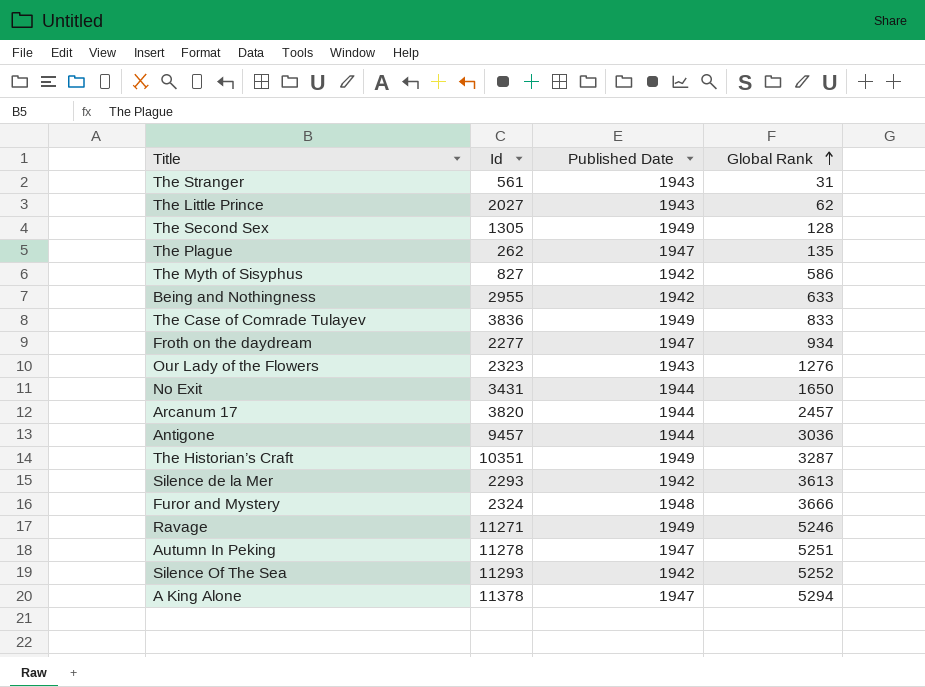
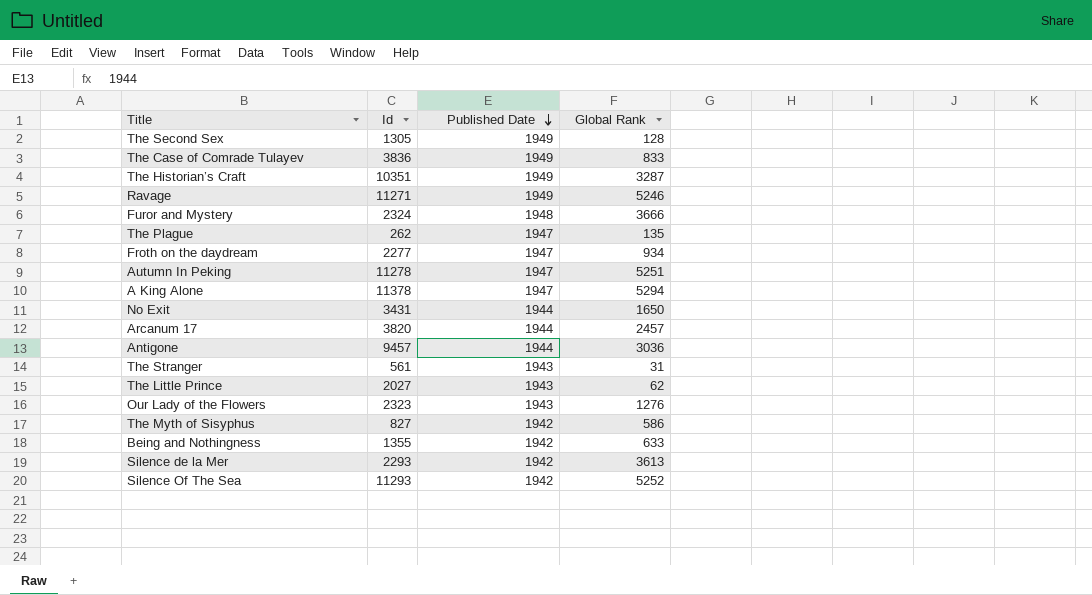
row order: Global Rank ascending -> Published Date descending
Being and Nothingness | Id: 2955 -> 1355

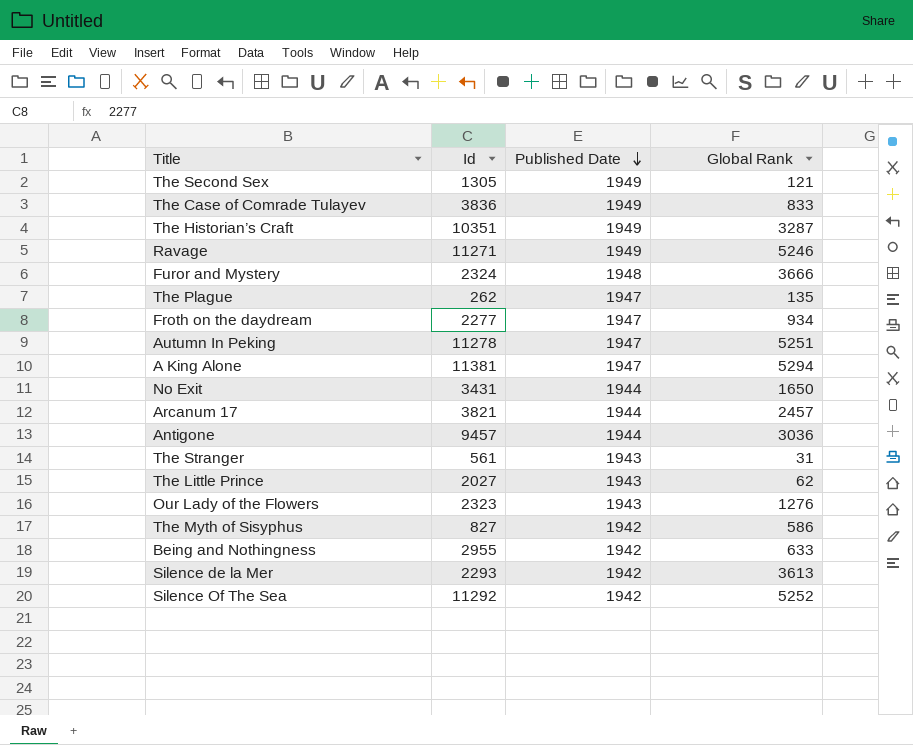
The Second Sex | Global Rank: 128 -> 121
A King Alone | Id: 11378 -> 11381
Arcanum 17 | Id: 3820 -> 3821
Being and Nothingness | Id: 1355 -> 2955
Silence Of The Sea | Id: 11293 -> 11292

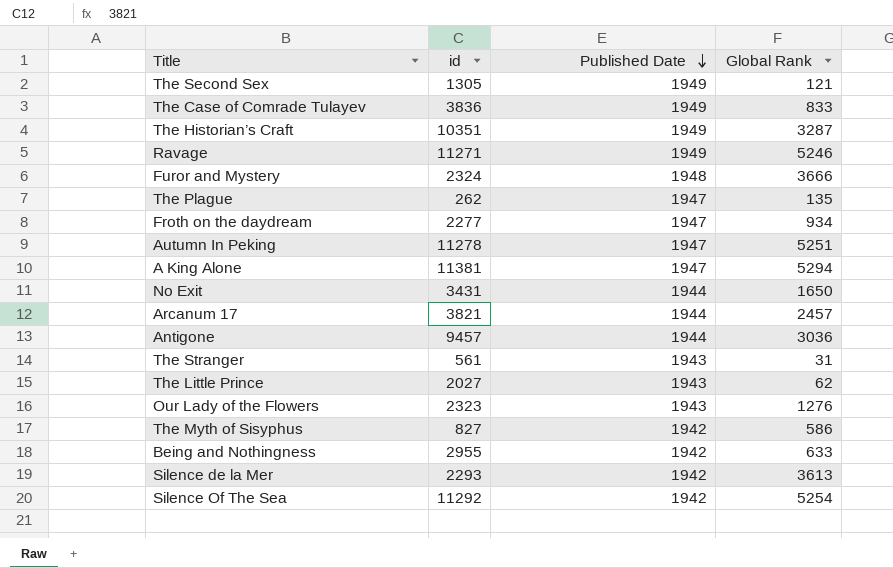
column name: Id -> id
Silence Of The Sea | Global Rank: 5252 -> 5254

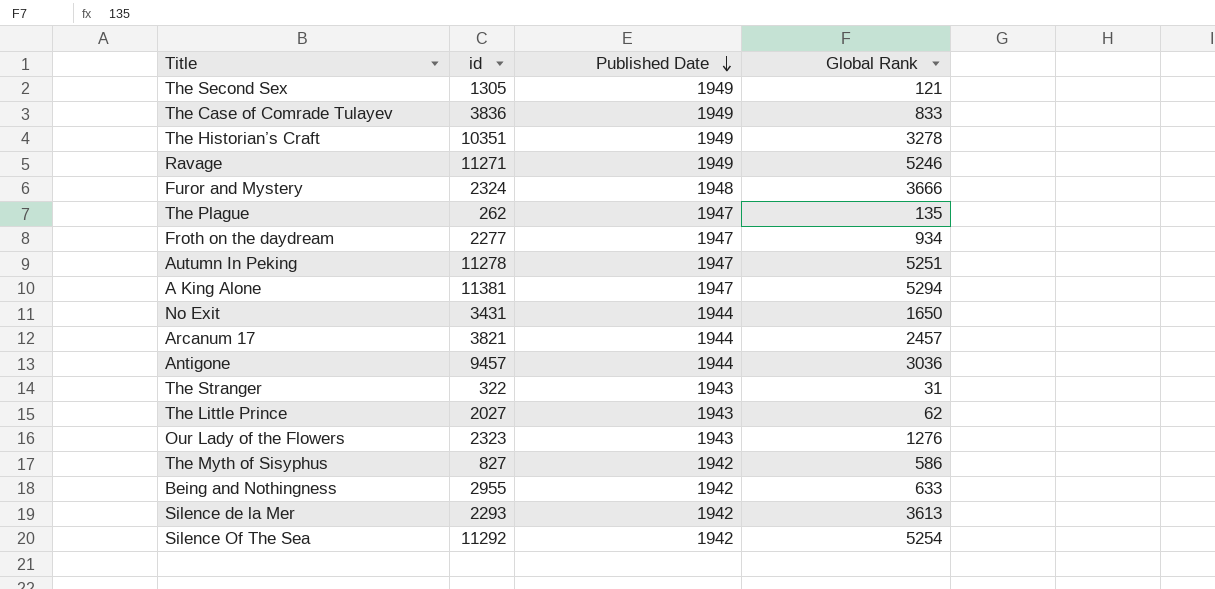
The Historian’s Craft | Global Rank: 3287 -> 3278
The Stranger | id: 561 -> 322

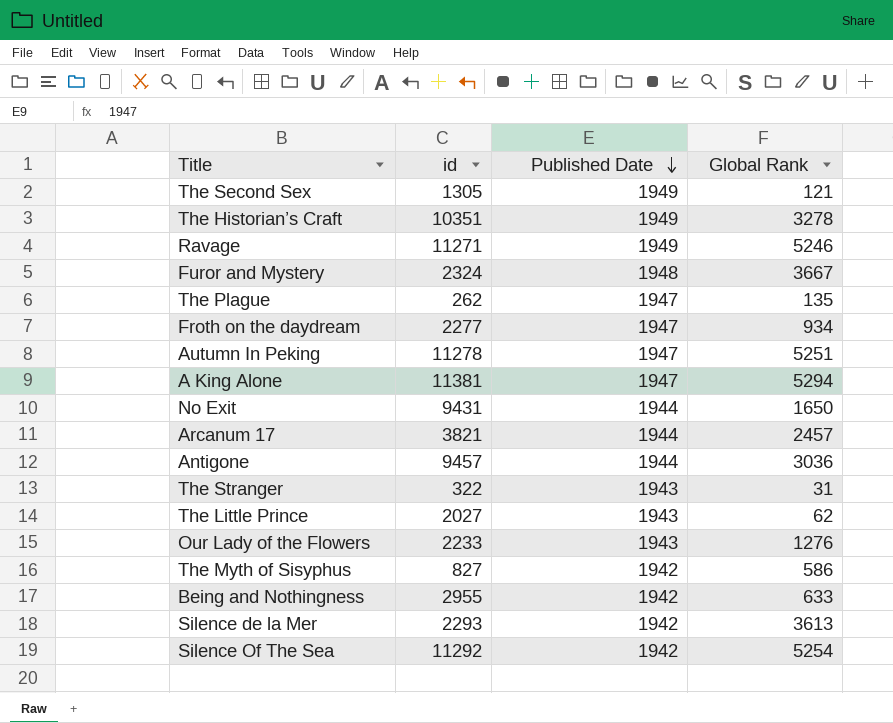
row The Case of Comrade Tulayev: 3836 | 1949 | 833 -> none
Furor and Mystery | Global Rank: 3666 -> 3667
No Exit | id: 3431 -> 9431
Our Lady of the Flowers | id: 2323 -> 2233

